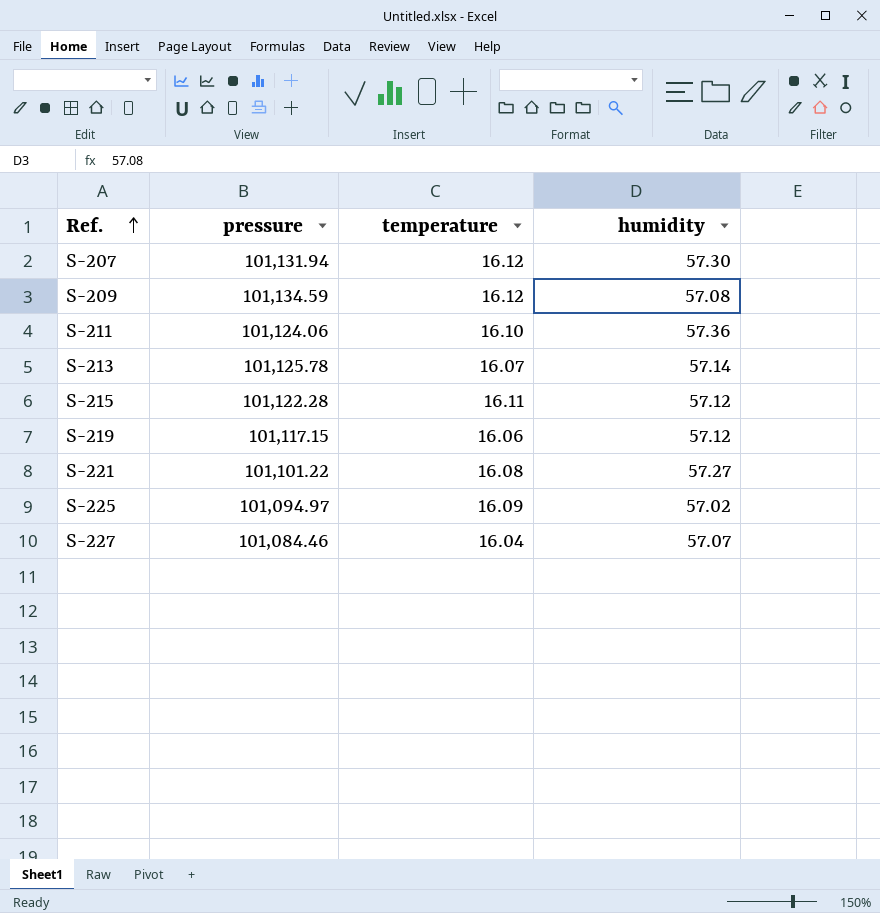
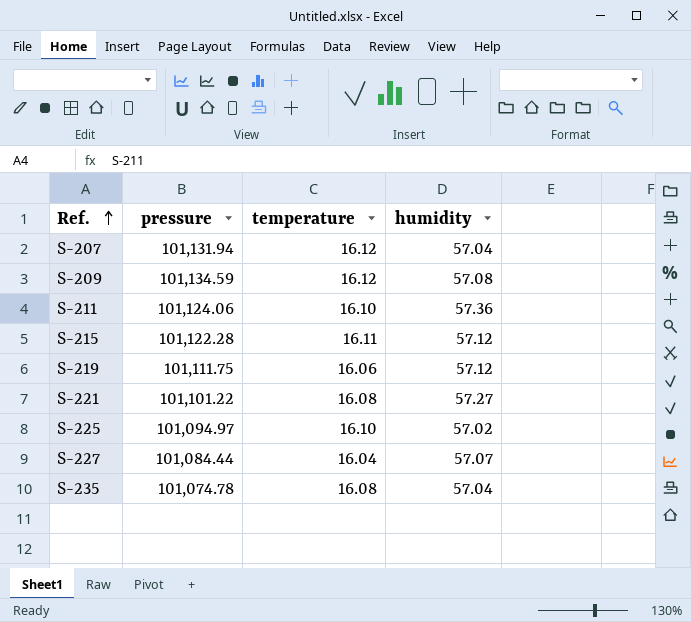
row S-213: 101,125.78 | 16.07 | 57.14 -> none
S-207 | humidity: 57.30 -> 57.04
S-219 | pressure: 101,117.15 -> 101,111.75
S-225 | temperature: 16.09 -> 16.10
S-227 | pressure: 101,084.46 -> 101,084.44
row S-235: none -> 101,074.78 | 16.08 | 57.04

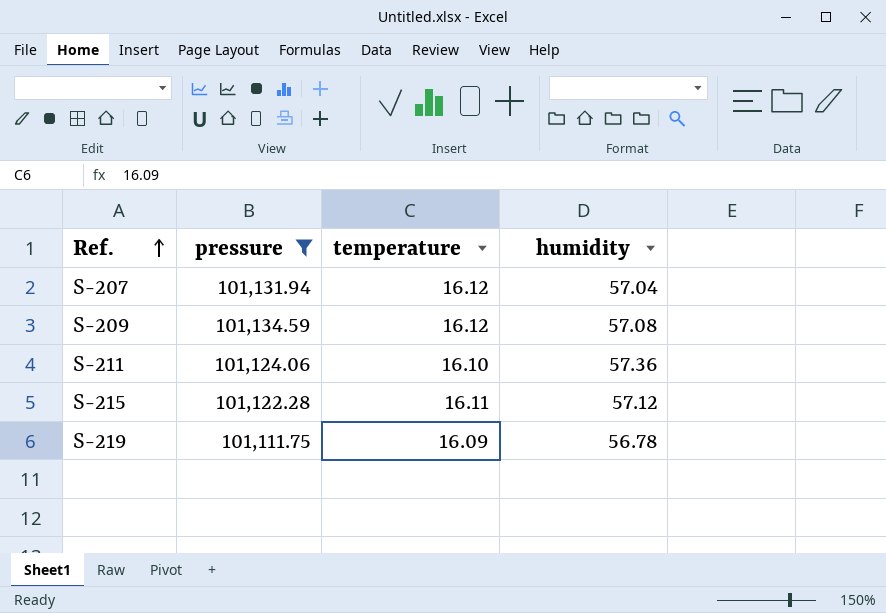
filter: none -> pressure >= 101,111.75
S-219 | temperature: 16.06 -> 16.09
S-219 | humidity: 57.12 -> 56.78

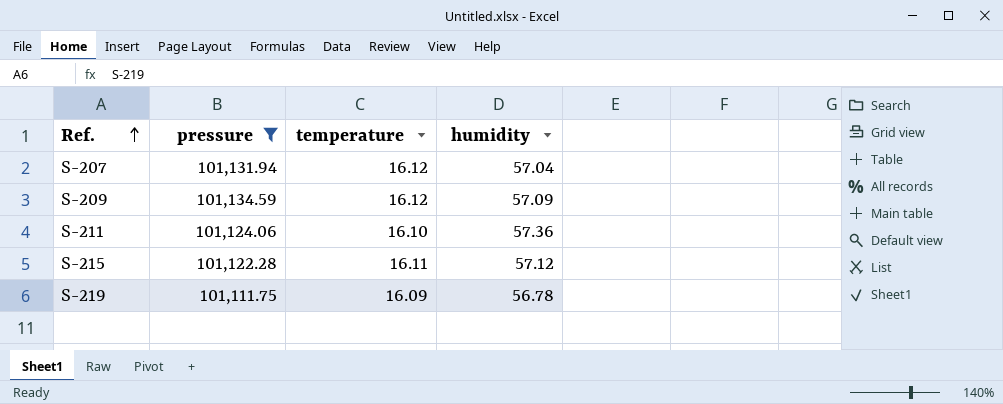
S-209 | humidity: 57.08 -> 57.09

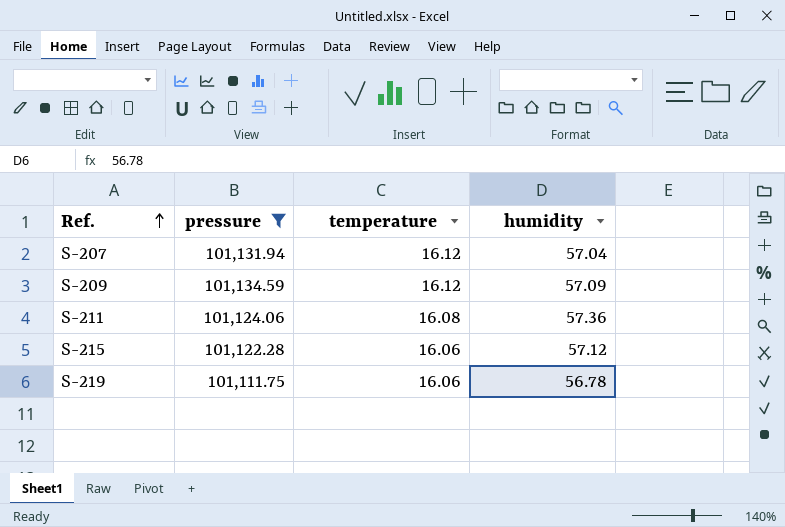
S-211 | temperature: 16.10 -> 16.08
S-215 | temperature: 16.11 -> 16.06
S-219 | temperature: 16.09 -> 16.06

